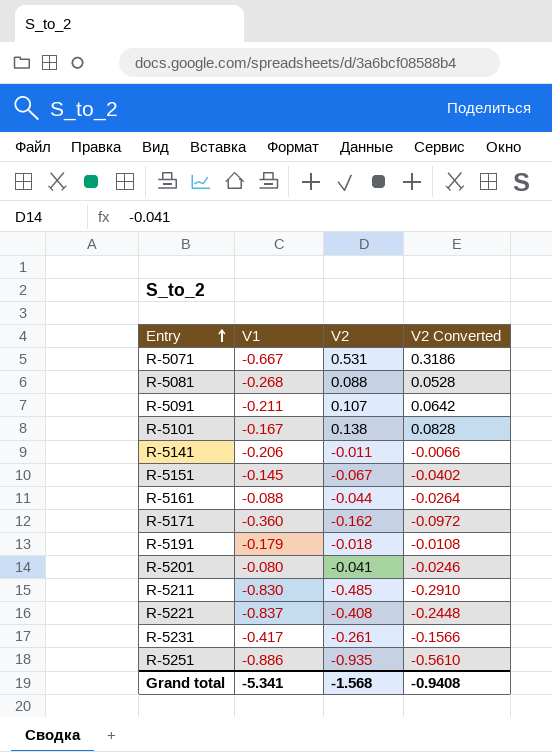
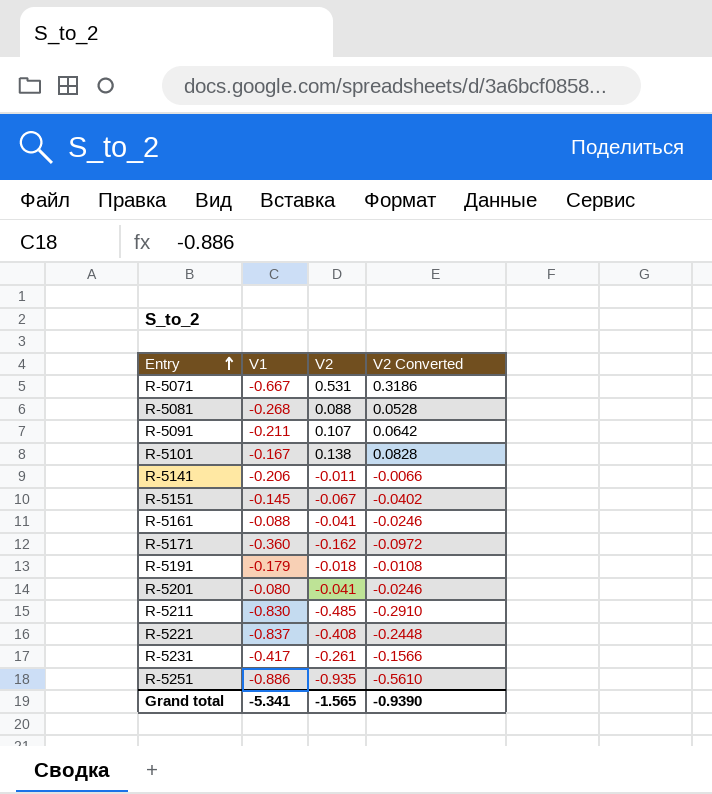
R-5161 | V2: -0.044 -> -0.041
R-5161 | V2 Converted: -0.0264 -> -0.0246
Grand total | V2: -1.568 -> -1.565
Grand total | V2 Converted: -0.9408 -> -0.9390

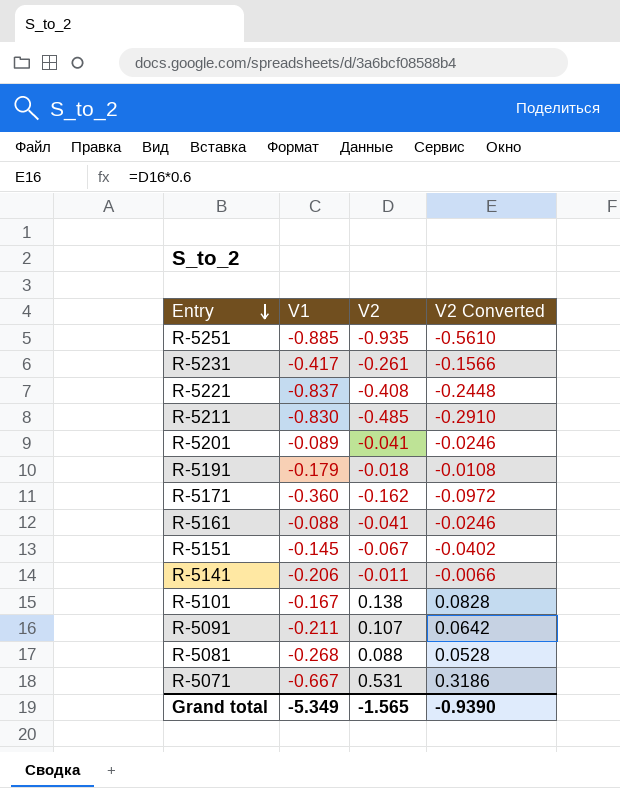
row order: Entry ascending -> Entry descending
R-5251 | V1: -0.886 -> -0.885
R-5201 | V1: -0.080 -> -0.089
Grand total | V1: -5.341 -> -5.349

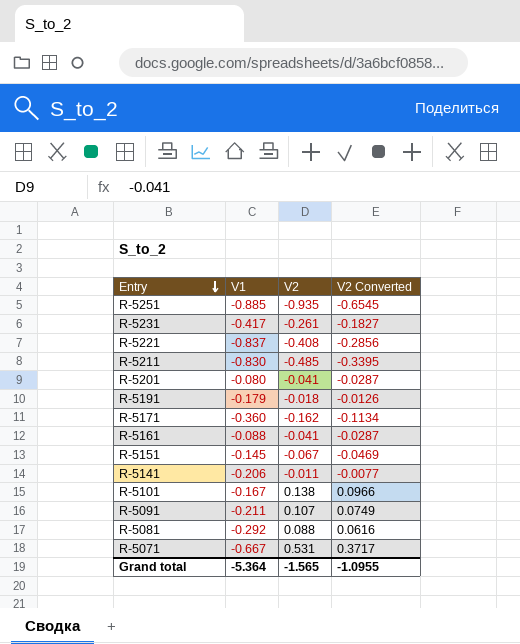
column V2 Converted | formula: [V2] * 0.6 -> [V2] * 0.7
R-5201 | V1: -0.089 -> -0.080
R-5081 | V1: -0.268 -> -0.292
Grand total | V1: -5.349 -> -5.364
Grand total | V2 Converted: -0.9390 -> -1.0955

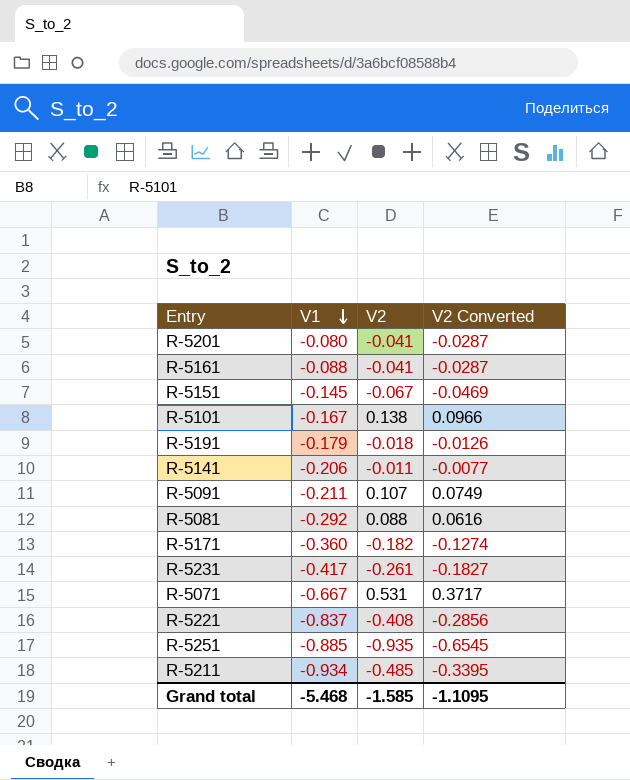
row order: Entry descending -> V1 descending
R-5171 | V2: -0.162 -> -0.182
R-5171 | V2 Converted: -0.1134 -> -0.1274
R-5211 | V1: -0.830 -> -0.934
Grand total | V1: -5.364 -> -5.468
Grand total | V2: -1.565 -> -1.585
Grand total | V2 Converted: -1.0955 -> -1.1095

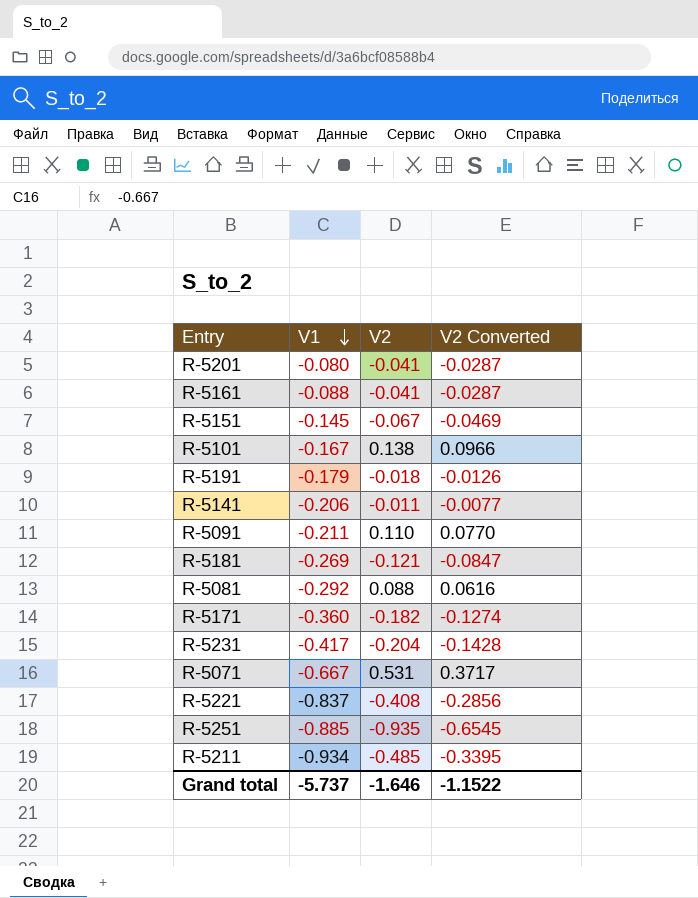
R-5091 | V2: 0.107 -> 0.110
R-5091 | V2 Converted: 0.0749 -> 0.0770
row R-5181: none -> -0.269 | -0.121 | -0.0847
R-5231 | V2: -0.261 -> -0.204
R-5231 | V2 Converted: -0.1827 -> -0.1428
Grand total | V1: -5.468 -> -5.737
Grand total | V2: -1.585 -> -1.646
Grand total | V2 Converted: -1.1095 -> -1.1522

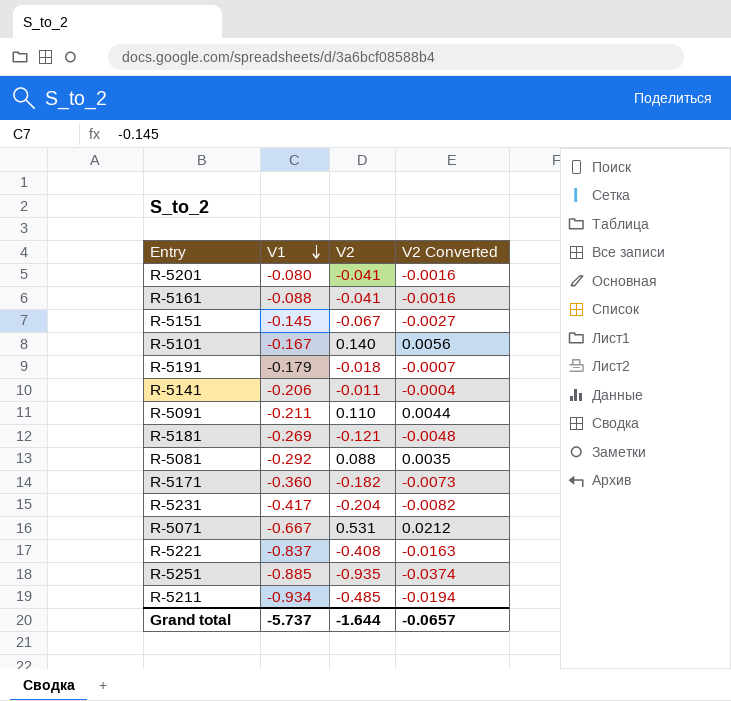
column V2 Converted | formula: [V2] * 0.7 -> [V2] * 0.04
R-5101 | V2: 0.138 -> 0.140
Grand total | V2: -1.646 -> -1.644
Grand total | V2 Converted: -1.1522 -> -0.0657

